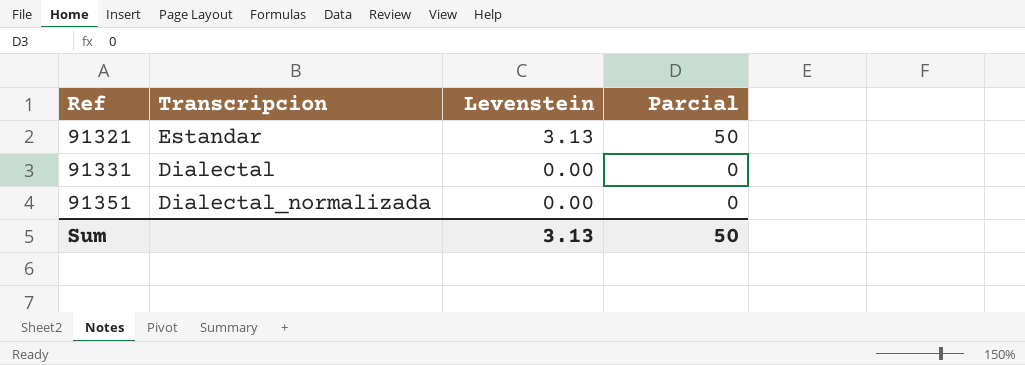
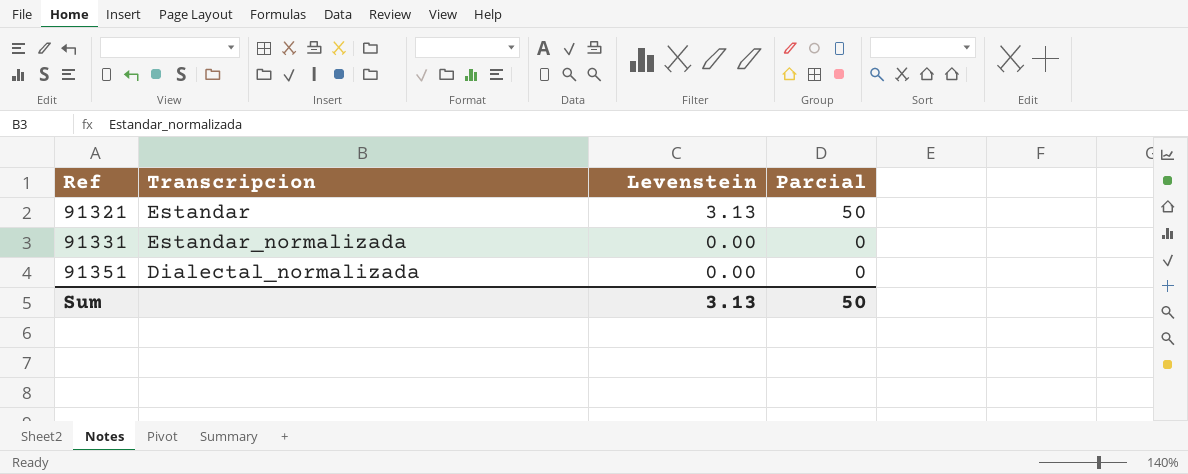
91331 | Transcripcion: Dialectal -> Estandar_normalizada

